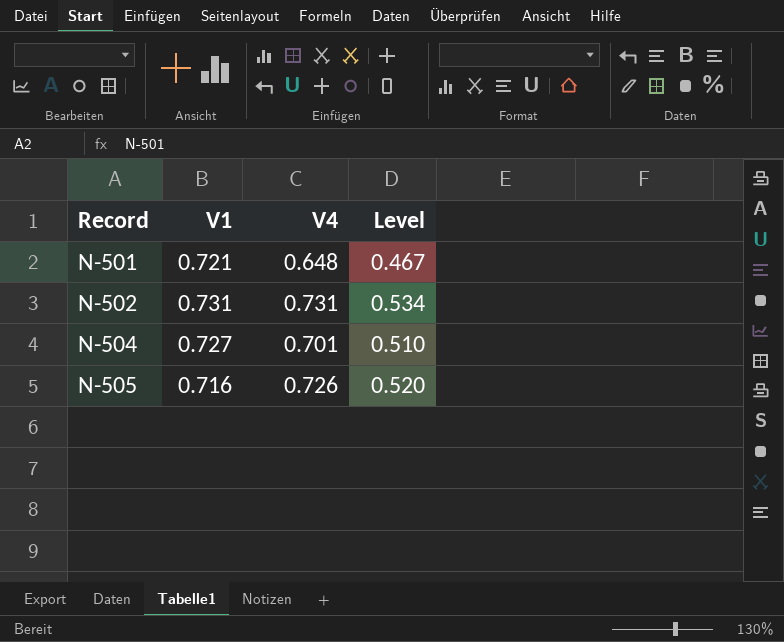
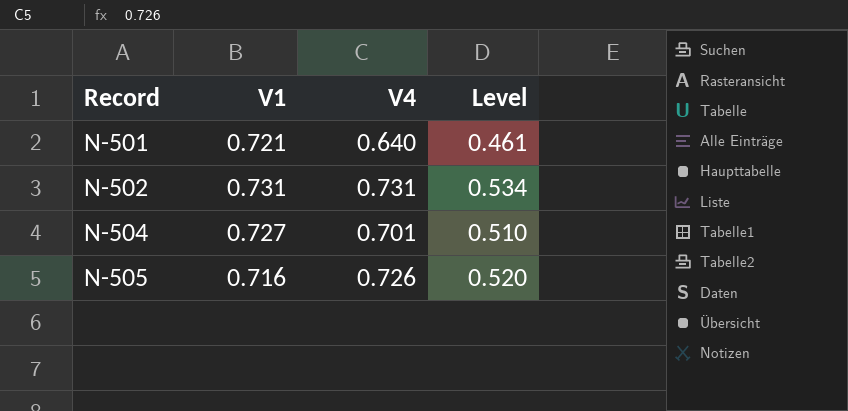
N-501 | V4: 0.648 -> 0.640
N-501 | Level: 0.467 -> 0.461

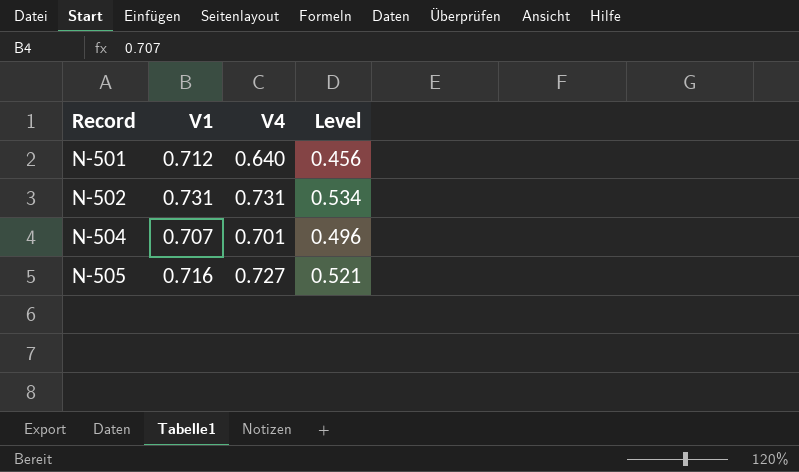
N-501 | V1: 0.721 -> 0.712
N-501 | Level: 0.461 -> 0.456
N-504 | V1: 0.727 -> 0.707
N-504 | Level: 0.510 -> 0.496
N-505 | V4: 0.726 -> 0.727
N-505 | Level: 0.520 -> 0.521

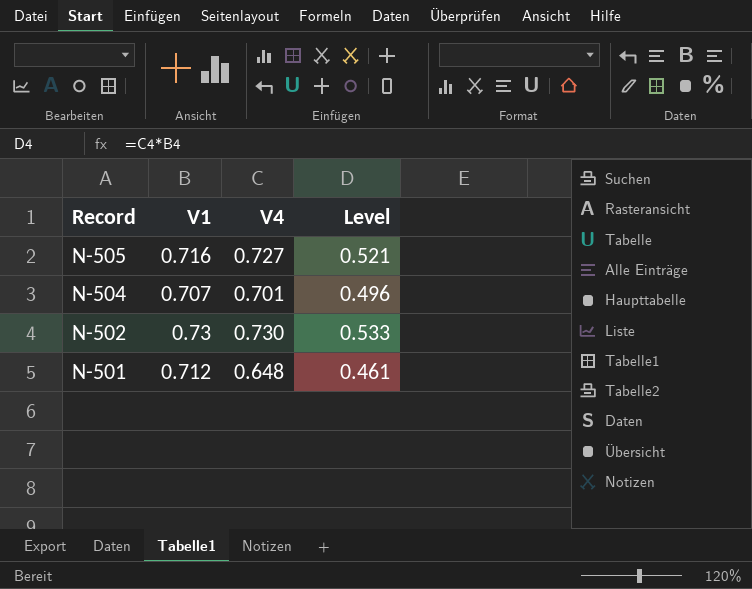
row order: Record ascending -> Record descending
N-502 | V1: 0.731 -> 0.73
N-502 | V4: 0.731 -> 0.730
N-502 | Level: 0.534 -> 0.533
N-501 | V4: 0.640 -> 0.648
N-501 | Level: 0.456 -> 0.461

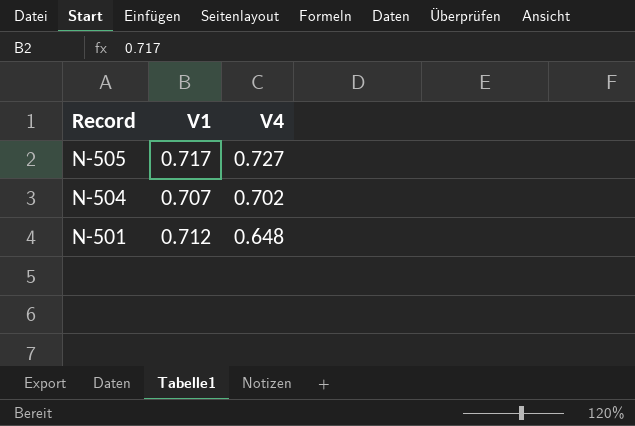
column Level | formula: [V1] * [V4] -> none
row N-502: 0.73 | 0.730 | 0.533 -> none
N-505 | V1: 0.716 -> 0.717
N-504 | V4: 0.701 -> 0.702

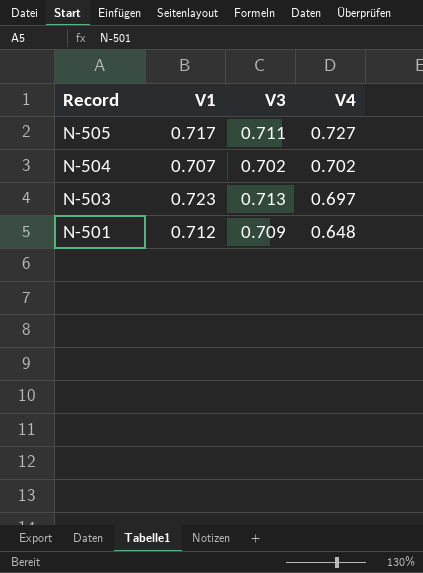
column V3 | position: none -> 3
row N-503: none -> 0.723 | 0.713 | 0.697

